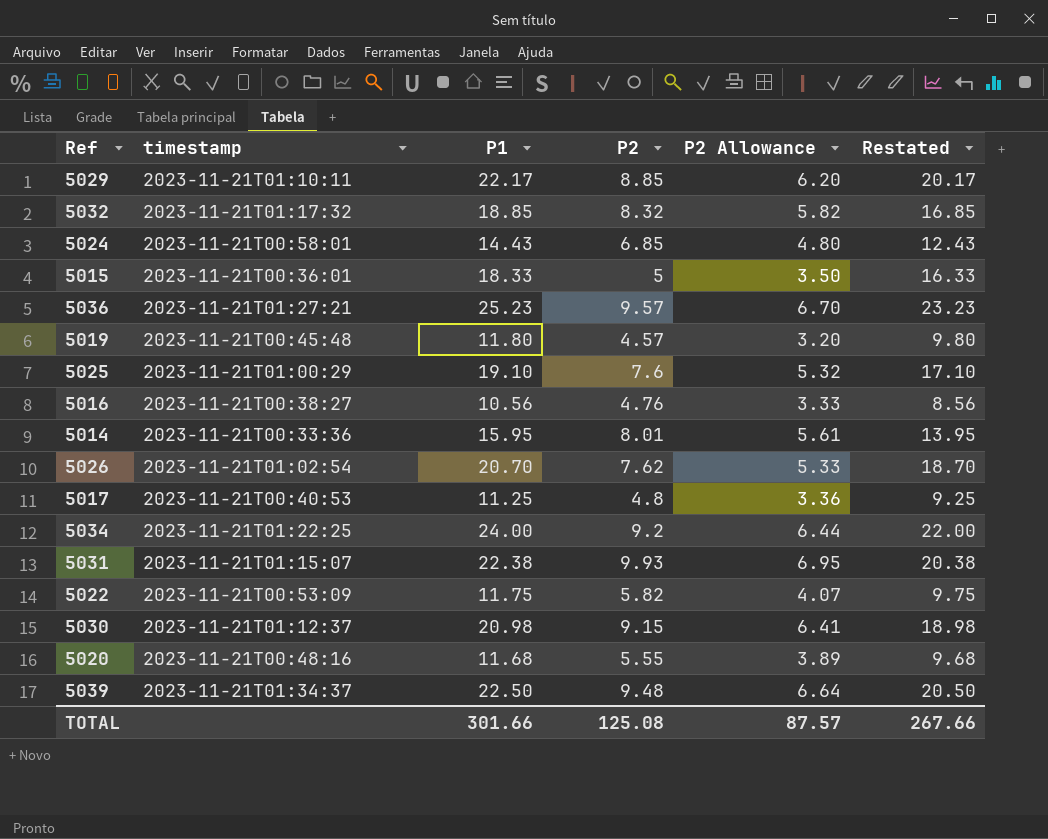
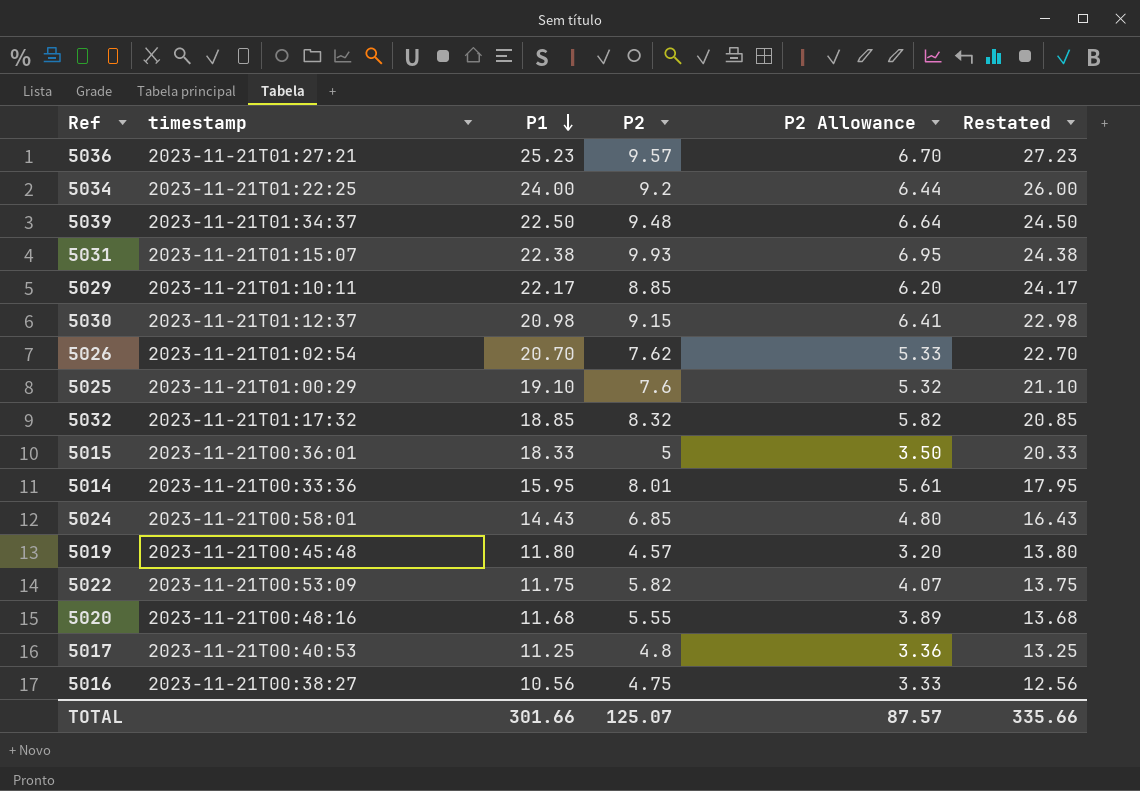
row order: none -> P1 descending
column Restated | formula: [P1] - 2 -> [P1] + 2
5016 | P2: 4.76 -> 4.75
TOTAL | P2: 125.08 -> 125.07
TOTAL | Restated: 267.66 -> 335.66

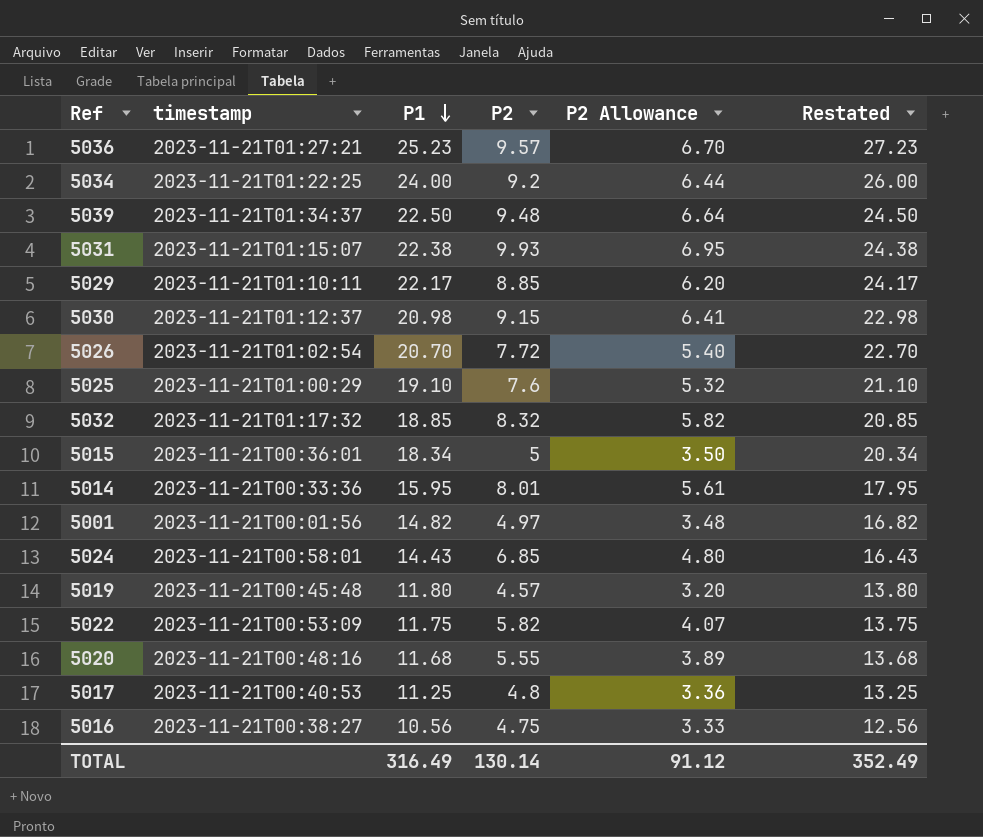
5026 | P2: 7.62 -> 7.72
5026 | P2 Allowance: 5.33 -> 5.40
5015 | P1: 18.33 -> 18.34
5015 | Restated: 20.33 -> 20.34
row 5001: none -> 2023-11-21T00:01:56 | 14.82 | 4.97 | 3.48 | 16.82
TOTAL | P1: 301.66 -> 316.49
TOTAL | P2: 125.07 -> 130.14
TOTAL | P2 Allowance: 87.57 -> 91.12
TOTAL | Restated: 335.66 -> 352.49

